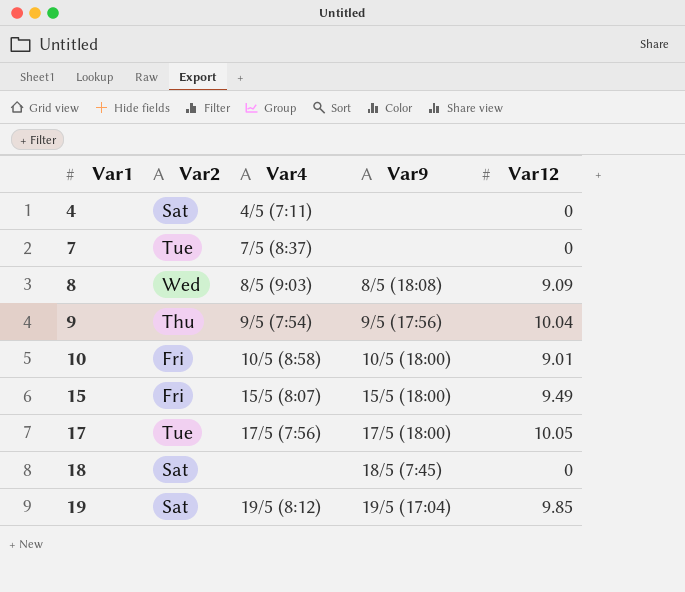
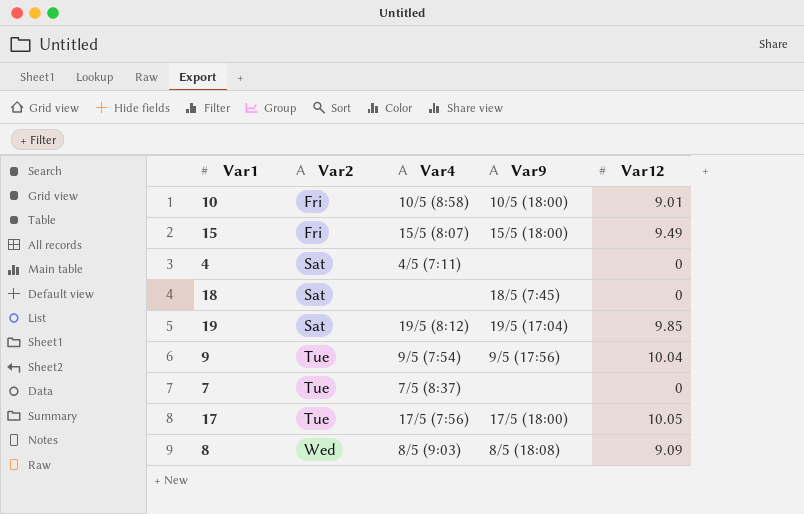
row order: Var1 ascending -> Var2 ascending
9 | Var2: Thu -> Tue

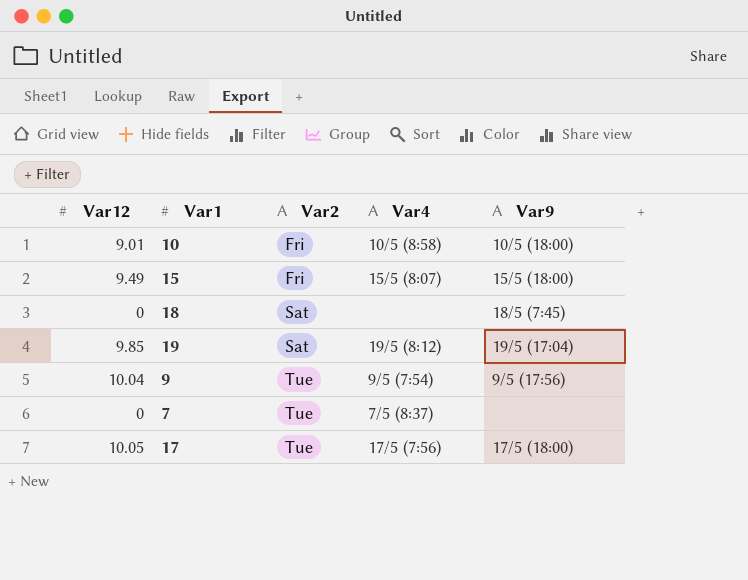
column Var12 | position: 5 -> 1
row 4: Sat | 4/5 (7:11) | none | 0 -> none
row 8: Wed | 8/5 (9:03) | 8/5 (18:08) | 9.09 -> none

